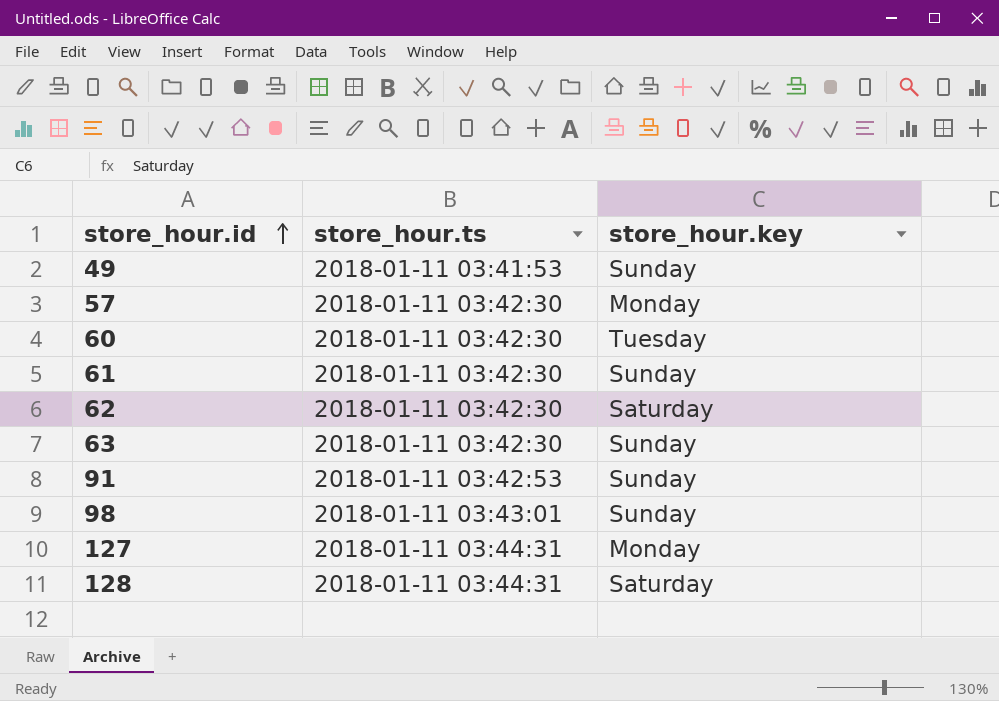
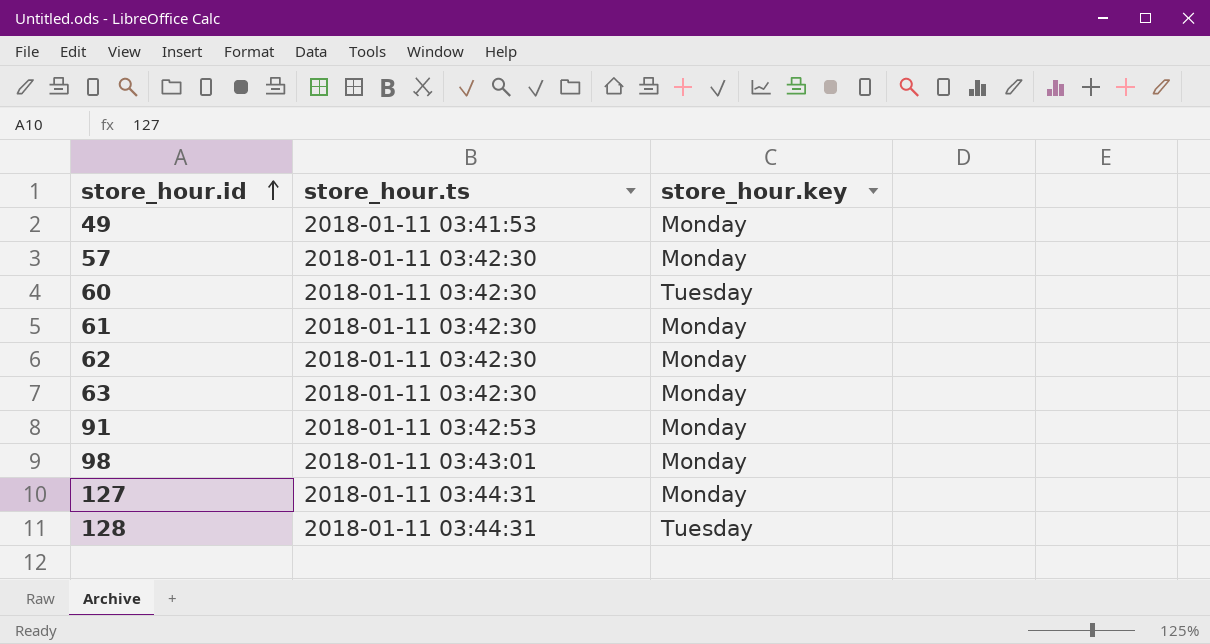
49 | store_hour.key: Sunday -> Monday
61 | store_hour.key: Sunday -> Monday
62 | store_hour.key: Saturday -> Monday
63 | store_hour.key: Sunday -> Monday
91 | store_hour.key: Sunday -> Monday
98 | store_hour.key: Sunday -> Monday
128 | store_hour.key: Saturday -> Tuesday

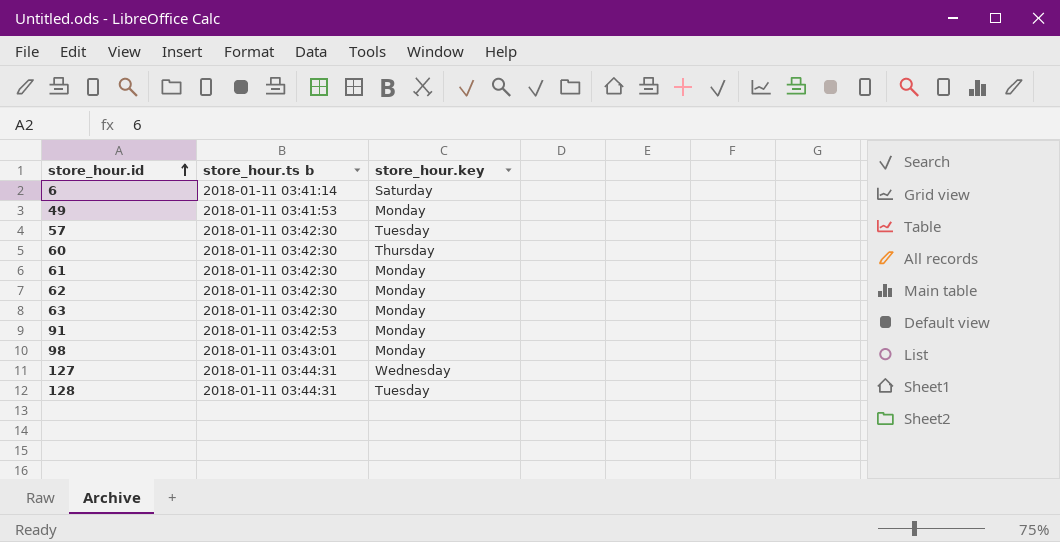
column name: store_hour.ts -> store_hour.ts b
row 6: none -> 2018-01-11 03:41:14 | Saturday
57 | store_hour.key: Monday -> Tuesday
60 | store_hour.key: Tuesday -> Thursday
127 | store_hour.key: Monday -> Wednesday

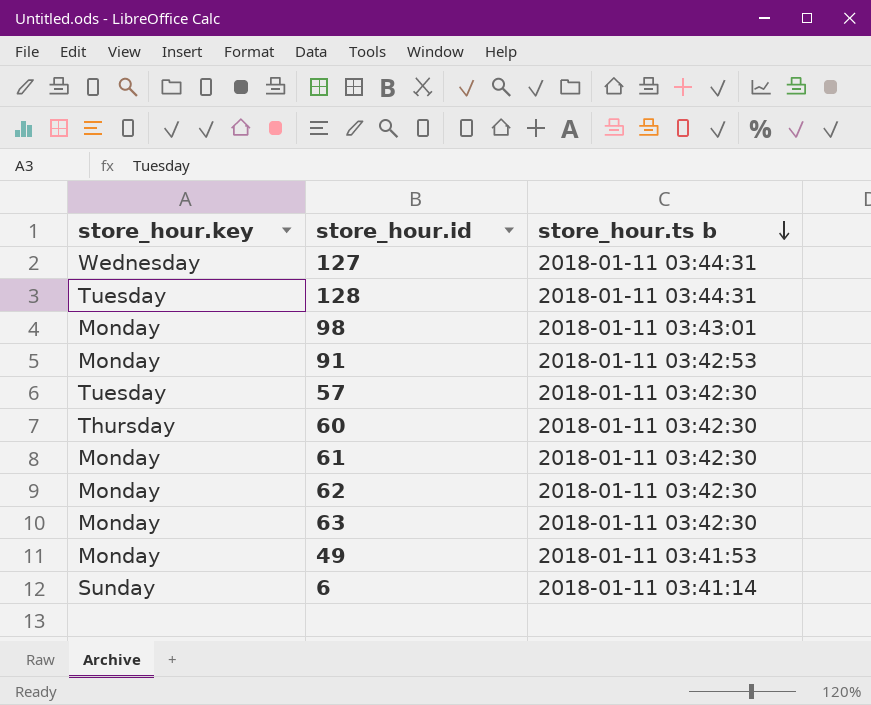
row order: store_hour.id ascending -> store_hour.ts b descending
column store_hour.key | position: 3 -> 1
6 | store_hour.key: Saturday -> Sunday

